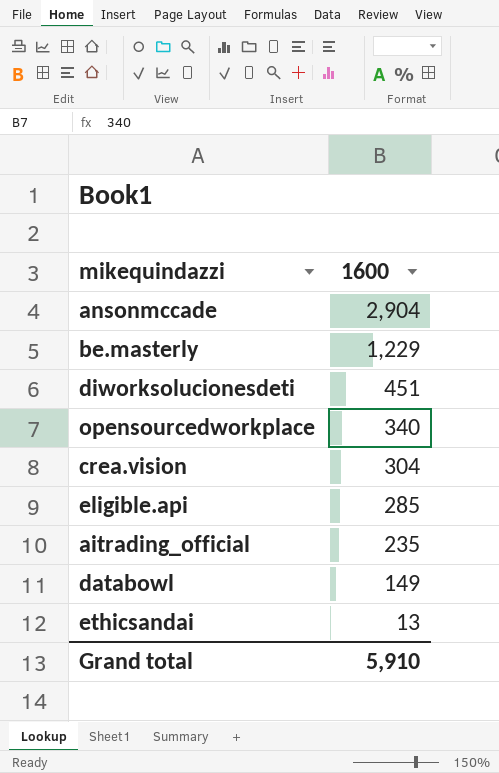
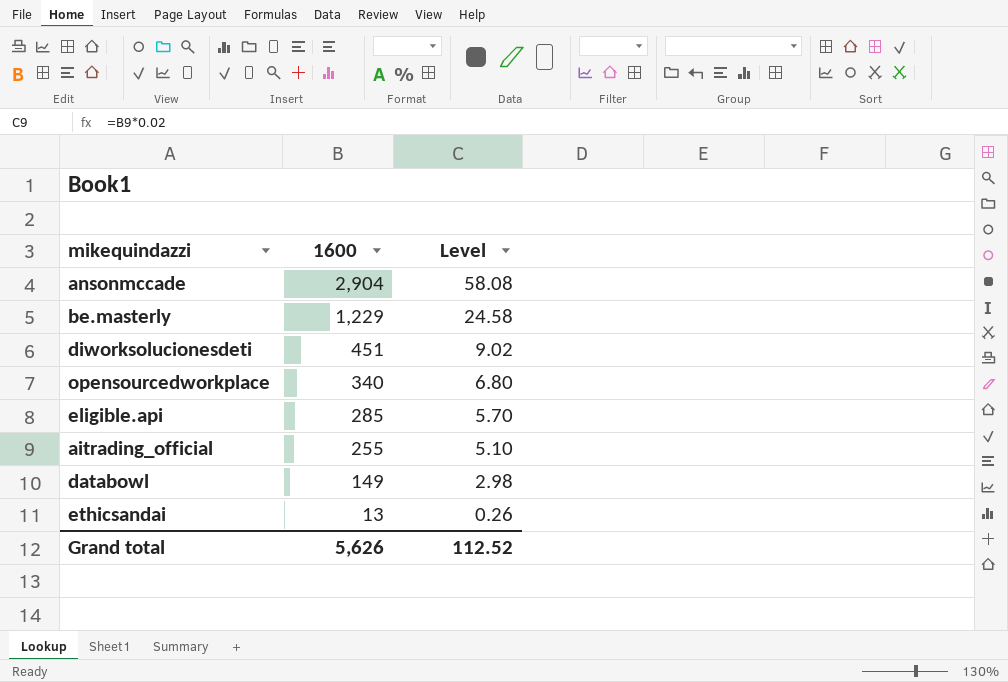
column Level | formula: none -> [1600] * 0.02
row crea.vision: 304 -> none
aitrading_official | 1600: 235 -> 255
Grand total | 1600: 5,910 -> 5,626

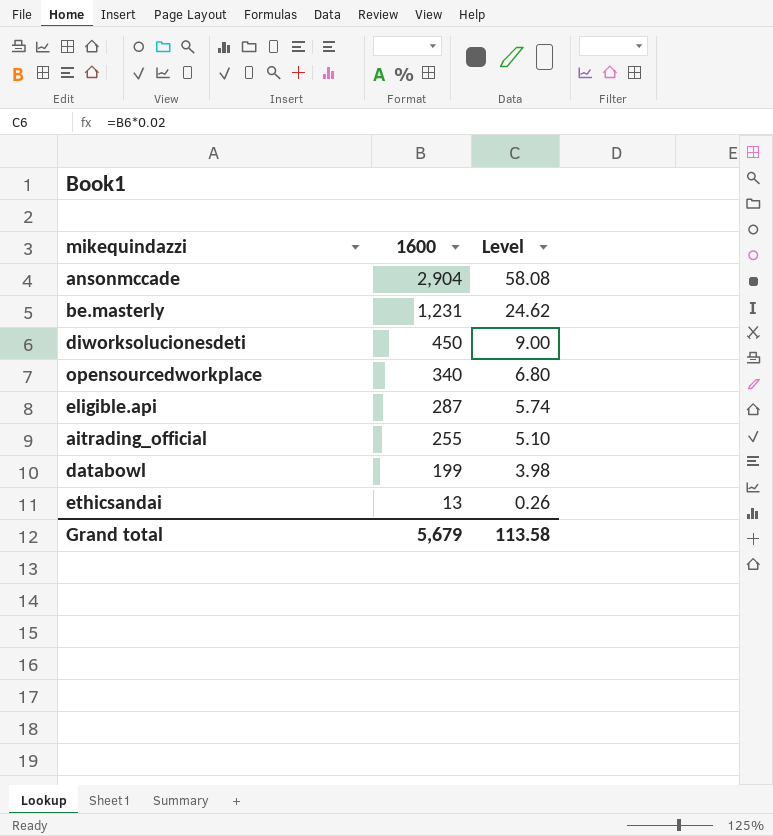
be.masterly | 1600: 1,229 -> 1,231
be.masterly | Level: 24.58 -> 24.62
diworksolucionesdeti | 1600: 451 -> 450
diworksolucionesdeti | Level: 9.02 -> 9.00
eligible.api | 1600: 285 -> 287
eligible.api | Level: 5.70 -> 5.74
databowl | 1600: 149 -> 199
databowl | Level: 2.98 -> 3.98
Grand total | 1600: 5,626 -> 5,679
Grand total | Level: 112.52 -> 113.58

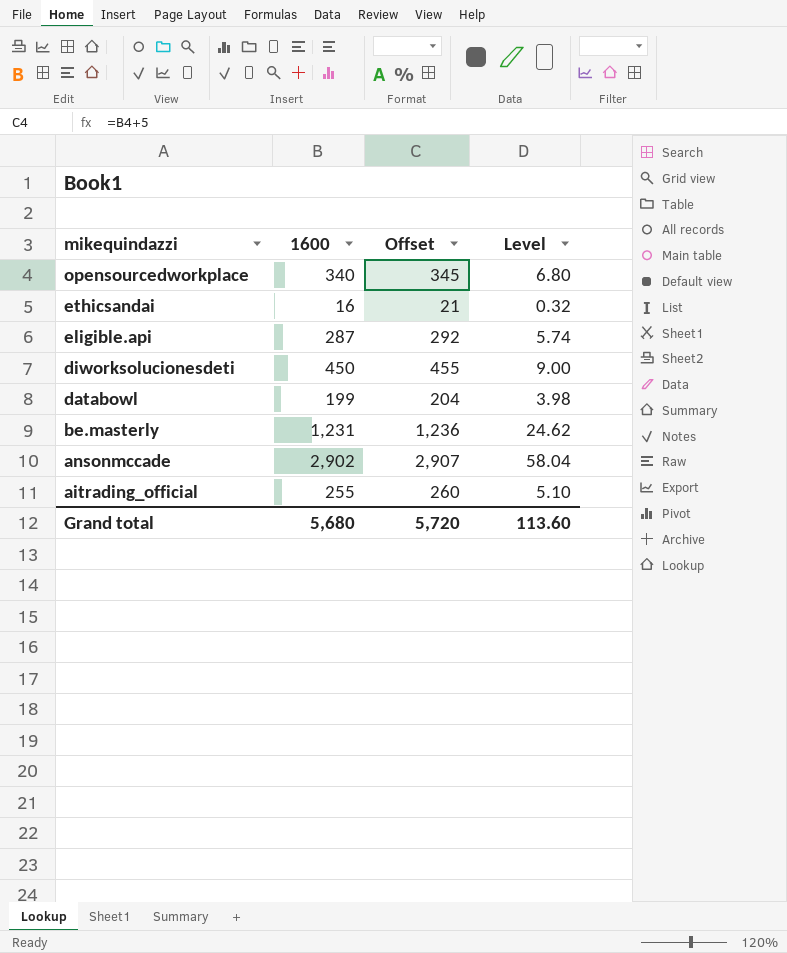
row order: 1600 descending -> mikequindazzi descending
column Offset | formula: none -> [1600] + 5
ethicsandai | 1600: 13 -> 16
ethicsandai | Level: 0.26 -> 0.32
ansonmccade | 1600: 2,904 -> 2,902
ansonmccade | Level: 58.08 -> 58.04
Grand total | 1600: 5,679 -> 5,680
Grand total | Level: 113.58 -> 113.60

